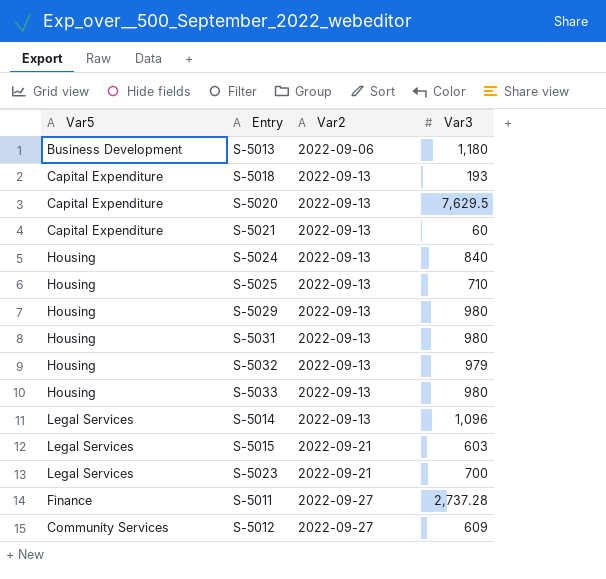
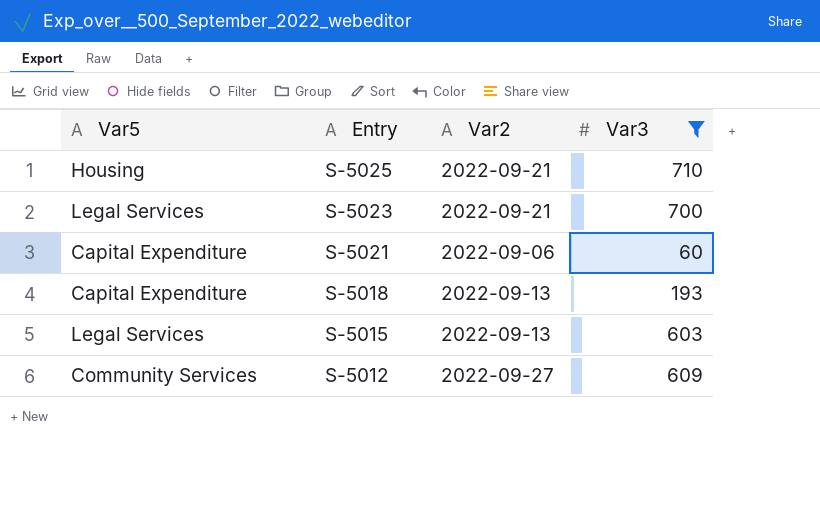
filter: none -> Var3 <= 710
row order: Var2 ascending -> Entry descending
S-5025 | Var2: 2022-09-13 -> 2022-09-21
S-5021 | Var2: 2022-09-13 -> 2022-09-06
S-5015 | Var2: 2022-09-21 -> 2022-09-13

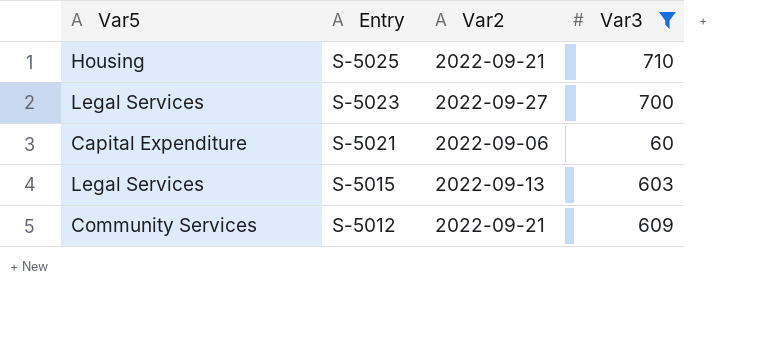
row S-5018: Capital Expenditure | 2022-09-13 | 193 -> none
S-5023 | Var2: 2022-09-21 -> 2022-09-27
S-5012 | Var2: 2022-09-27 -> 2022-09-21

